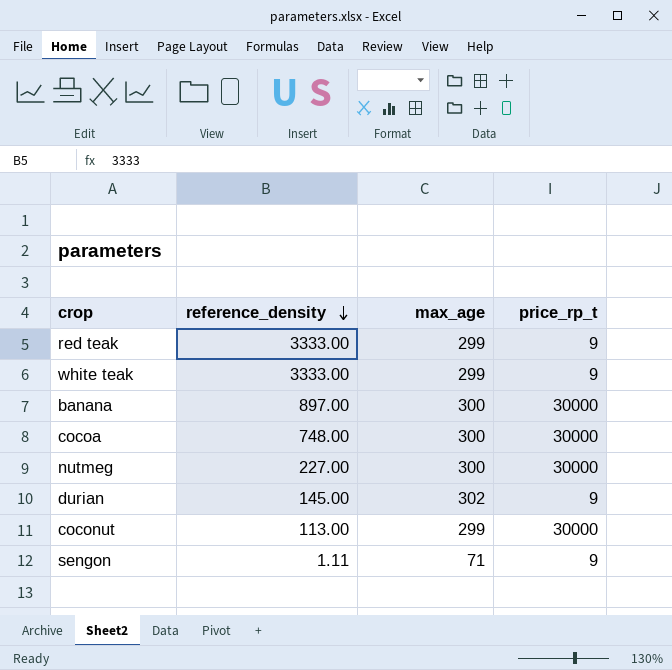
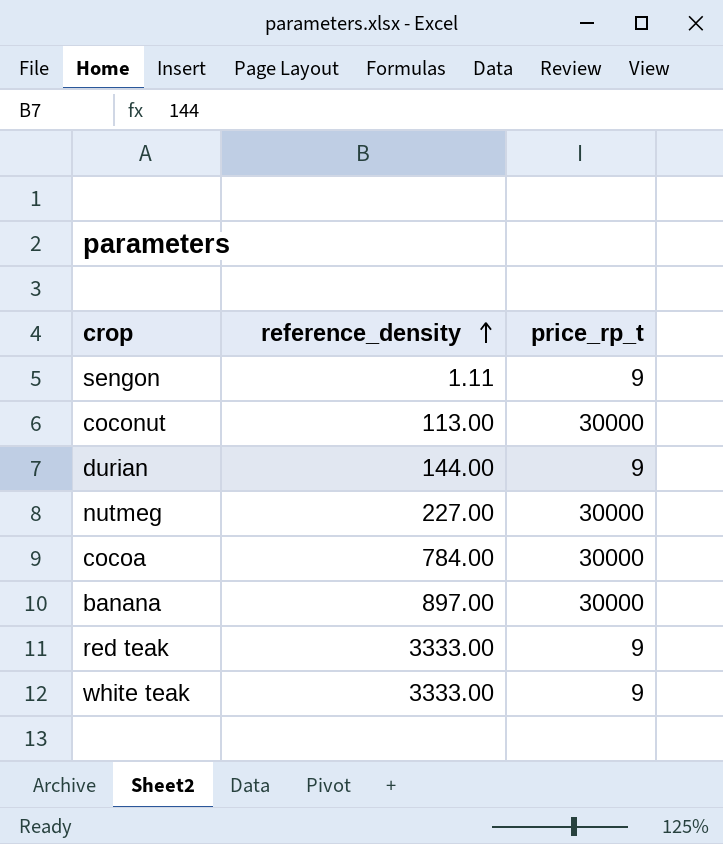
row order: reference_density descending -> reference_density ascending
column max_age | position: 3 -> none
durian | reference_density: 145.00 -> 144.00
cocoa | reference_density: 748.00 -> 784.00

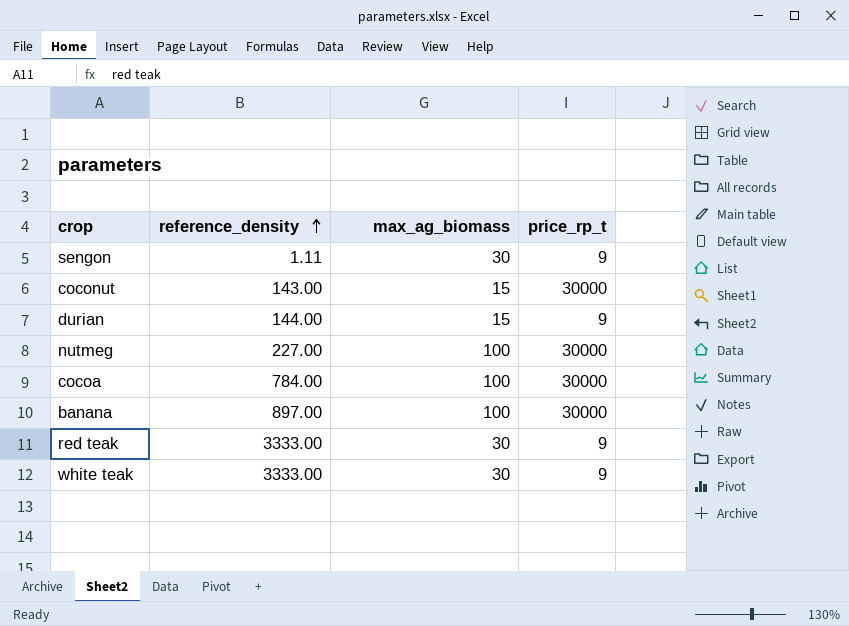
column max_ag_biomass | position: none -> 3
coconut | reference_density: 113.00 -> 143.00

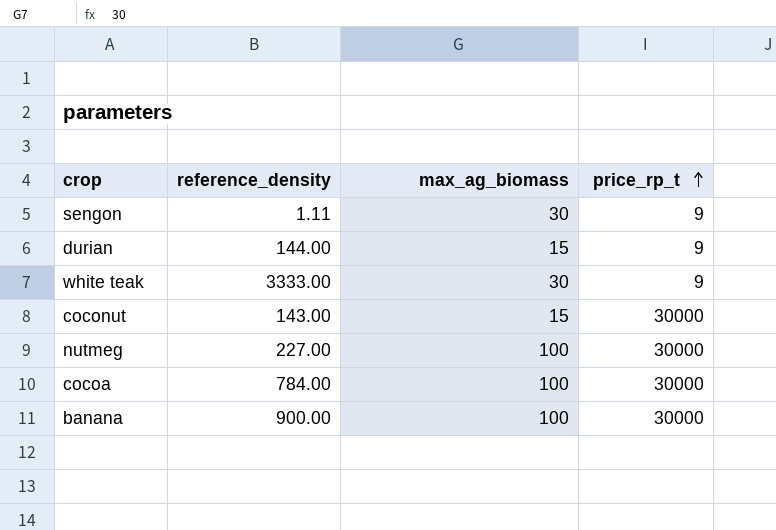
row order: reference_density ascending -> price_rp_t ascending
row red teak: 3333.00 | 30 | 9 -> none
banana | reference_density: 897.00 -> 900.00

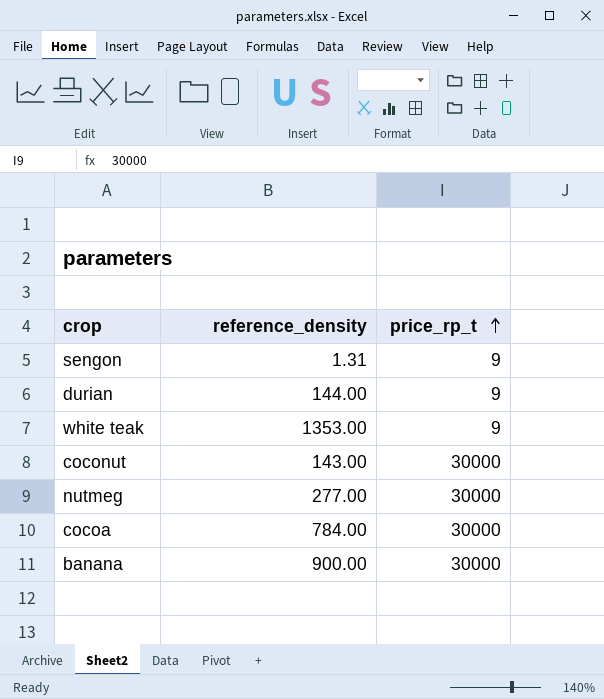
column max_ag_biomass | position: 3 -> none
sengon | reference_density: 1.11 -> 1.31
white teak | reference_density: 3333.00 -> 1353.00
nutmeg | reference_density: 227.00 -> 277.00

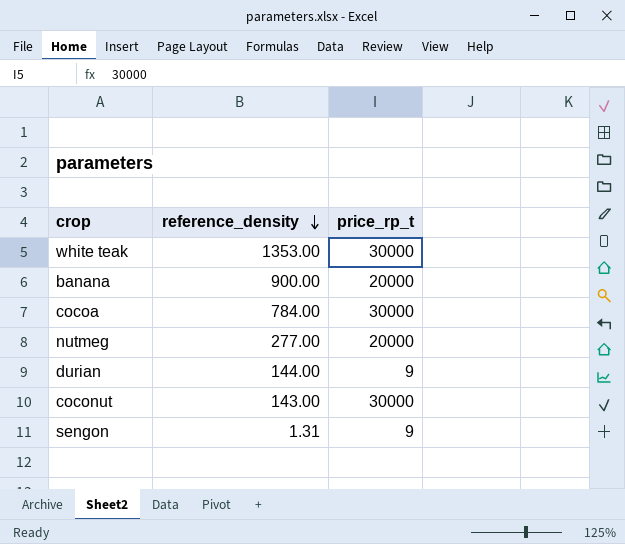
row order: price_rp_t ascending -> reference_density descending
white teak | price_rp_t: 9 -> 30000
banana | price_rp_t: 30000 -> 20000
nutmeg | price_rp_t: 30000 -> 20000

